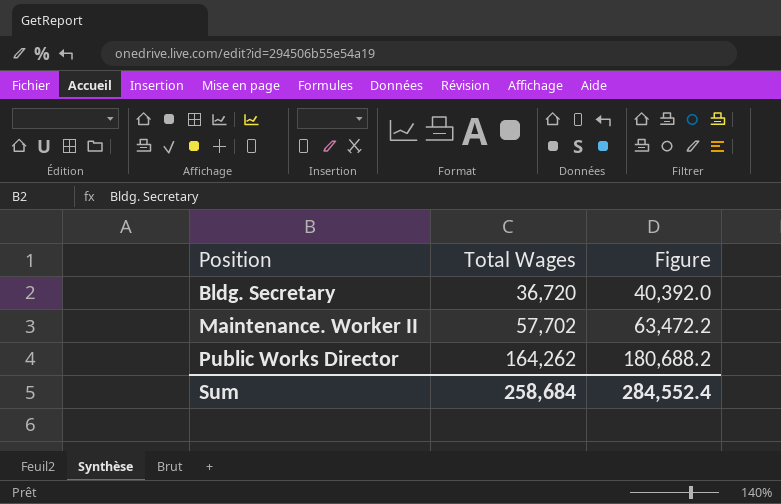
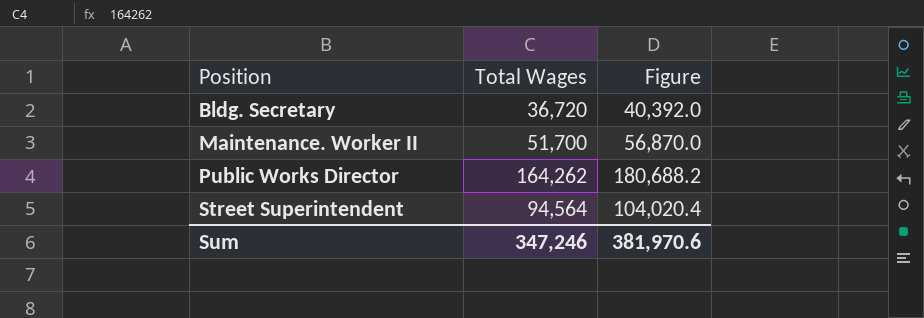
Maintenance. Worker II | Total Wages: 57,702 -> 51,700
Maintenance. Worker II | Figure: 63,472.2 -> 56,870.0
row Street Superintendent: none -> 94,564 | 104,020.4
Sum | Total Wages: 258,684 -> 347,246
Sum | Figure: 284,552.4 -> 381,970.6

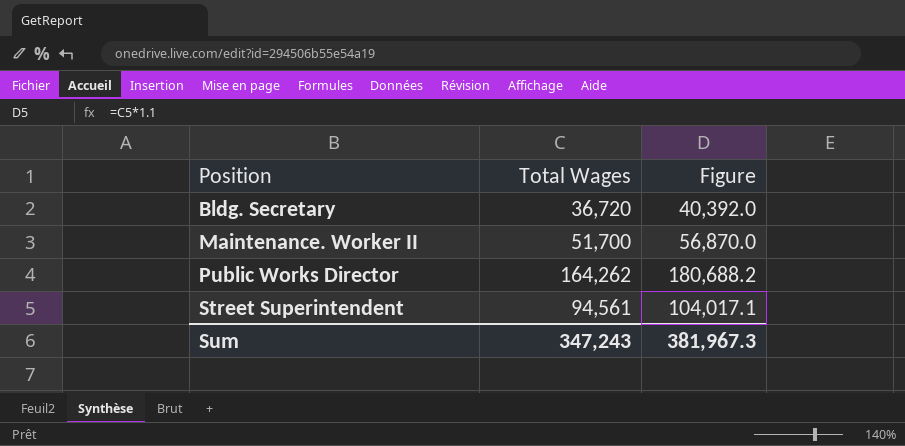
Street Superintendent | Total Wages: 94,564 -> 94,561
Street Superintendent | Figure: 104,020.4 -> 104,017.1
Sum | Total Wages: 347,246 -> 347,243
Sum | Figure: 381,970.6 -> 381,967.3

